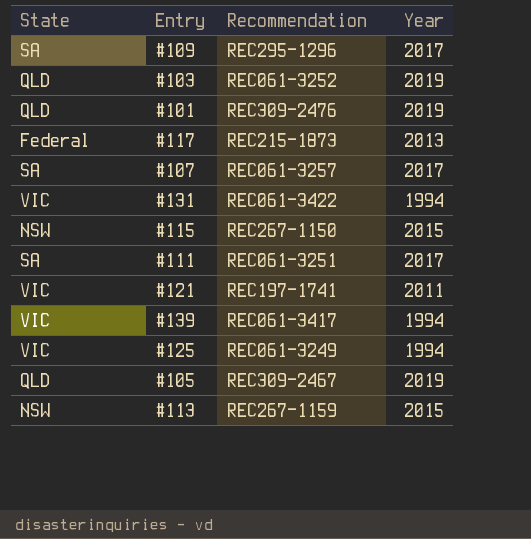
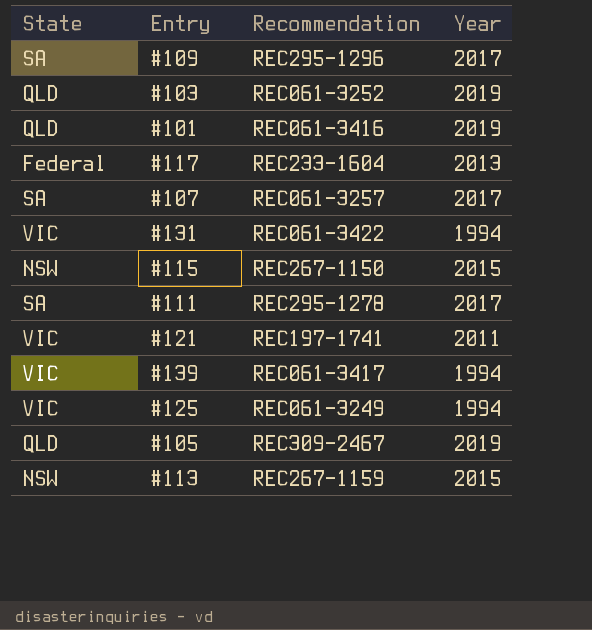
#101 | Recommendation: REC309-2476 -> REC061-3416
#117 | Recommendation: REC215-1873 -> REC233-1604
#111 | Recommendation: REC061-3251 -> REC295-1278

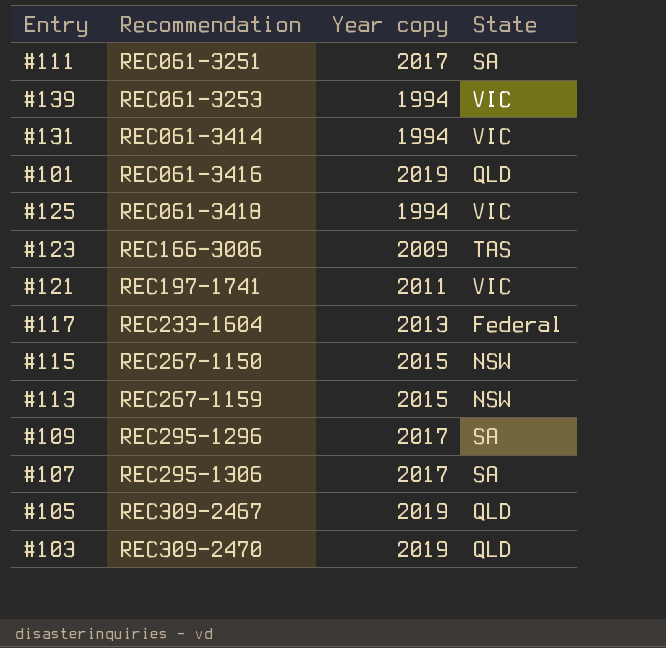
row order: none -> Recommendation ascending
column name: Year -> Year copy
column State | position: 1 -> 4
#111 | Recommendation: REC295-1278 -> REC061-3251
#139 | Recommendation: REC061-3417 -> REC061-3253
#131 | Recommendation: REC061-3422 -> REC061-3414
#125 | Recommendation: REC061-3249 -> REC061-3418
row #123: none -> REC166-3006 | 2009 | TAS
#107 | Recommendation: REC061-3257 -> REC295-1306
#103 | Recommendation: REC061-3252 -> REC309-2470

